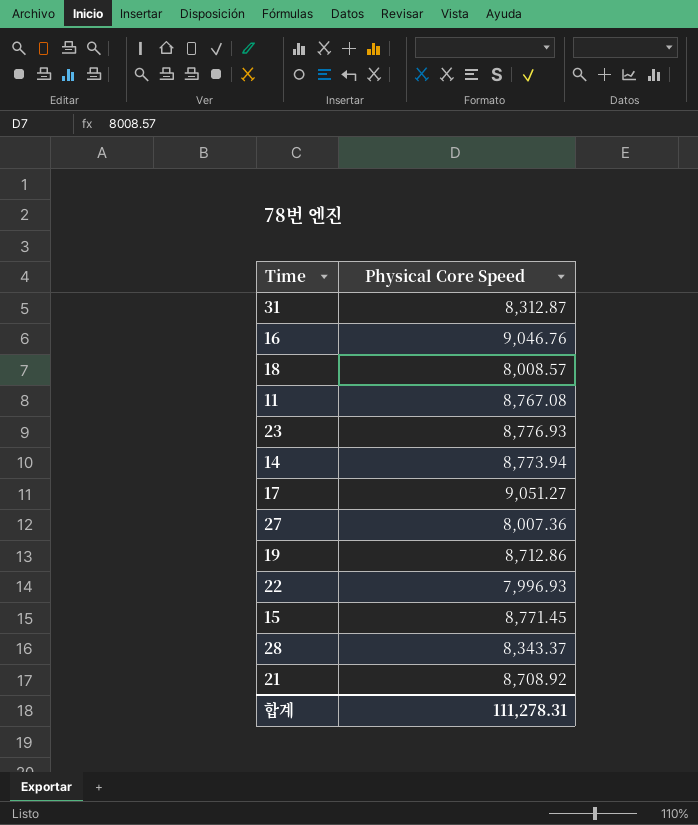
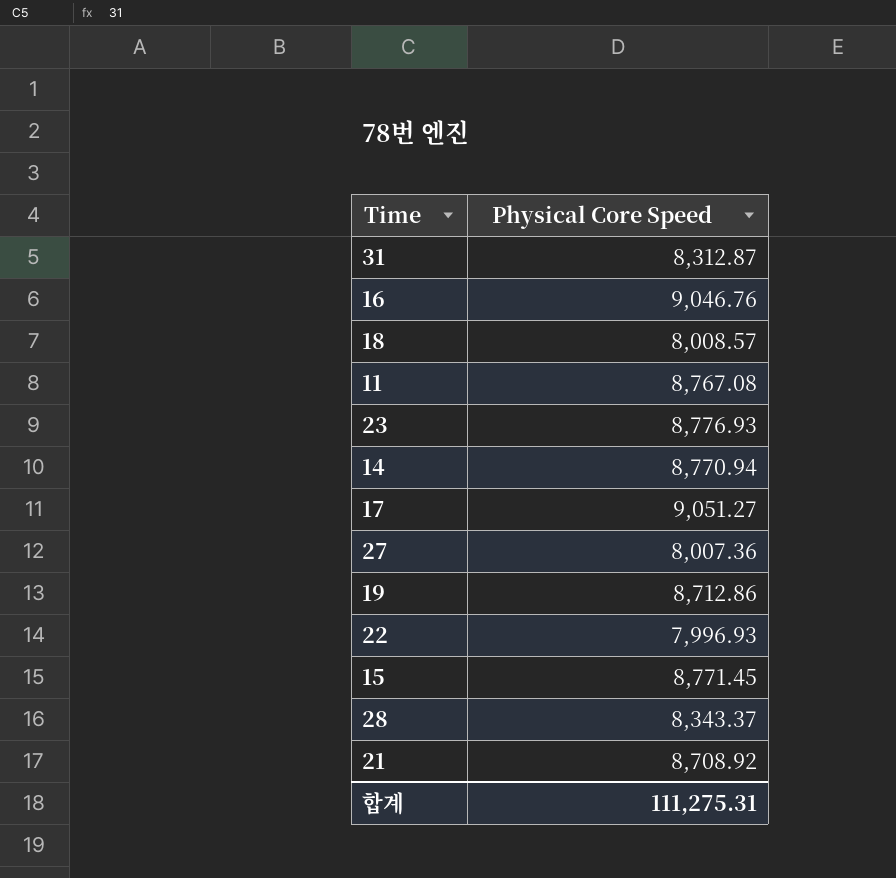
14 | Physical Core Speed: 8,773.94 -> 8,770.94
합계 | Physical Core Speed: 111,278.31 -> 111,275.31

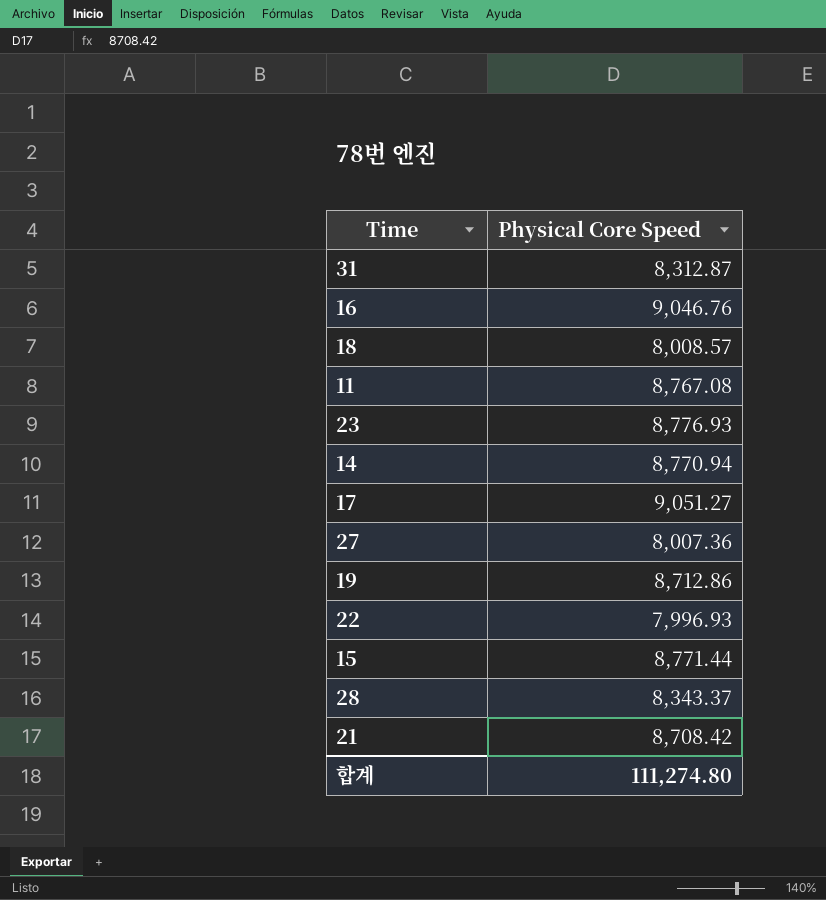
15 | Physical Core Speed: 8,771.45 -> 8,771.44
21 | Physical Core Speed: 8,708.92 -> 8,708.42
합계 | Physical Core Speed: 111,275.31 -> 111,274.80

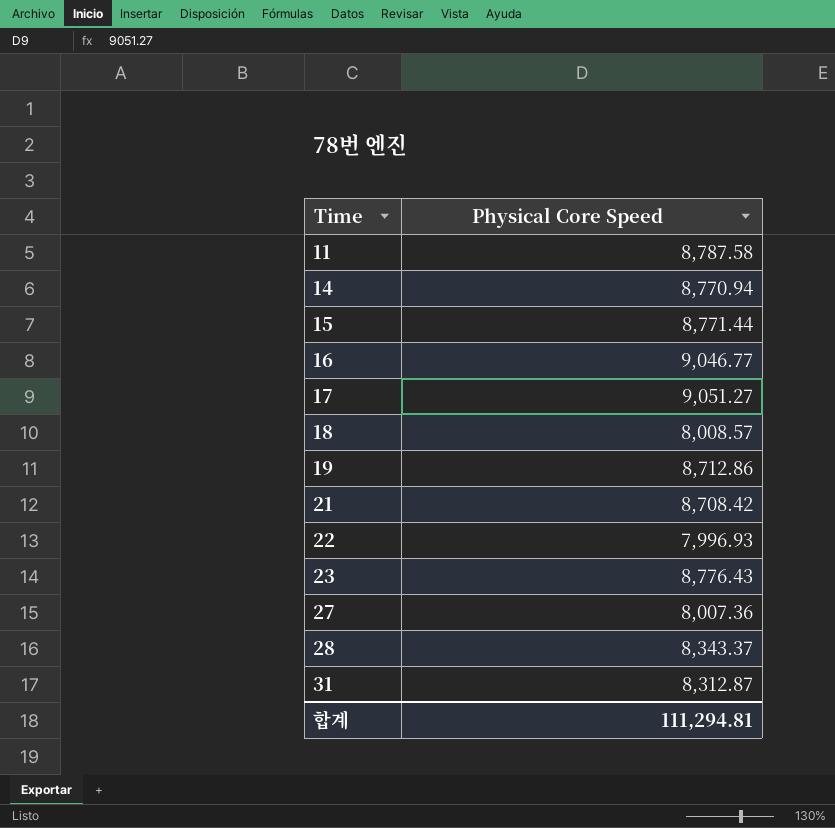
row order: none -> Time ascending
11 | Physical Core Speed: 8,767.08 -> 8,787.58
16 | Physical Core Speed: 9,046.76 -> 9,046.77
23 | Physical Core Speed: 8,776.93 -> 8,776.43
합계 | Physical Core Speed: 111,274.80 -> 111,294.81

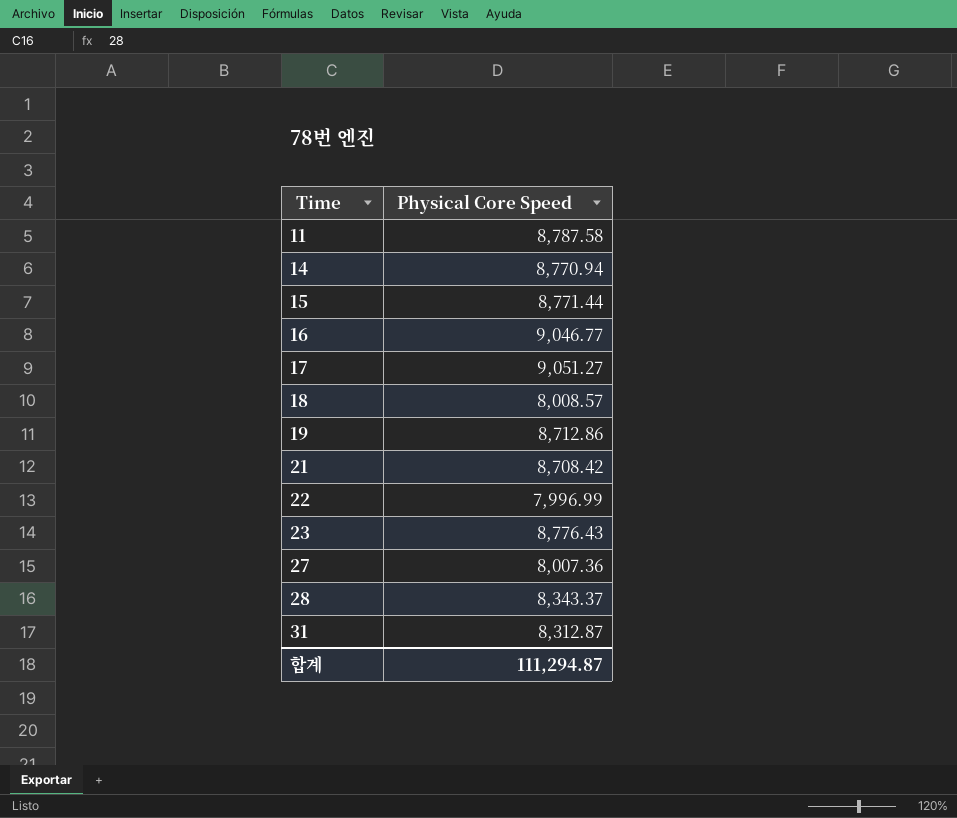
22 | Physical Core Speed: 7,996.93 -> 7,996.99
합계 | Physical Core Speed: 111,294.81 -> 111,294.87

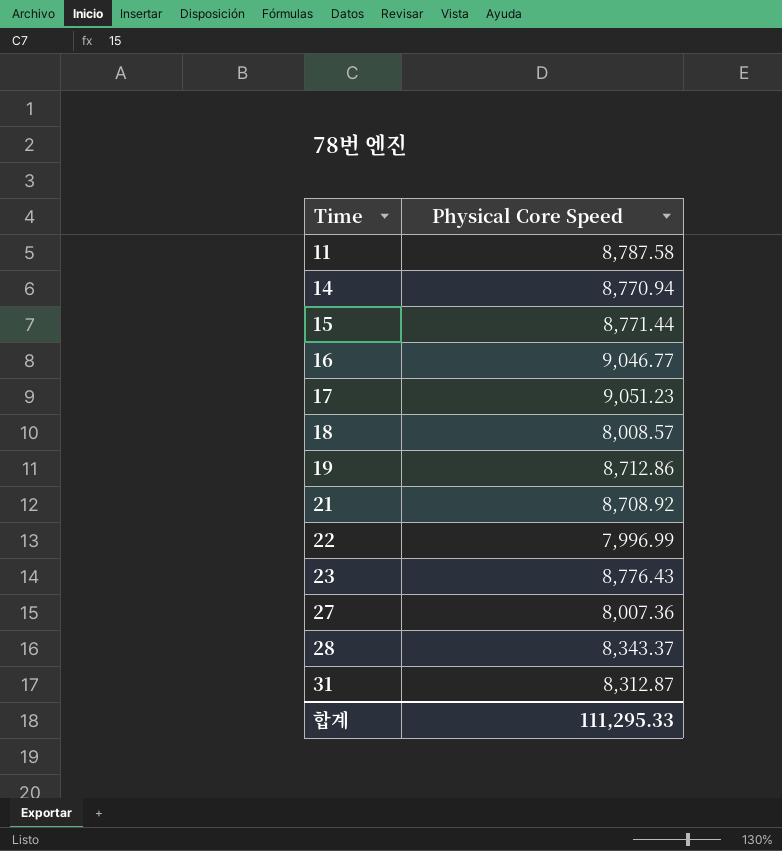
17 | Physical Core Speed: 9,051.27 -> 9,051.23
21 | Physical Core Speed: 8,708.42 -> 8,708.92
합계 | Physical Core Speed: 111,294.87 -> 111,295.33

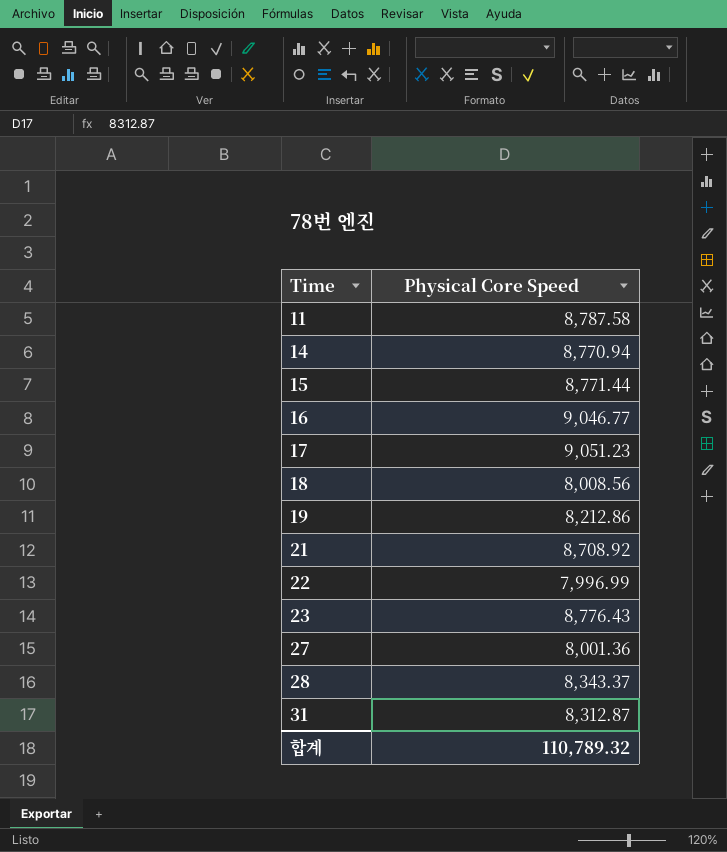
18 | Physical Core Speed: 8,008.57 -> 8,008.56
19 | Physical Core Speed: 8,712.86 -> 8,212.86
27 | Physical Core Speed: 8,007.36 -> 8,001.36
합계 | Physical Core Speed: 111,295.33 -> 110,789.32

